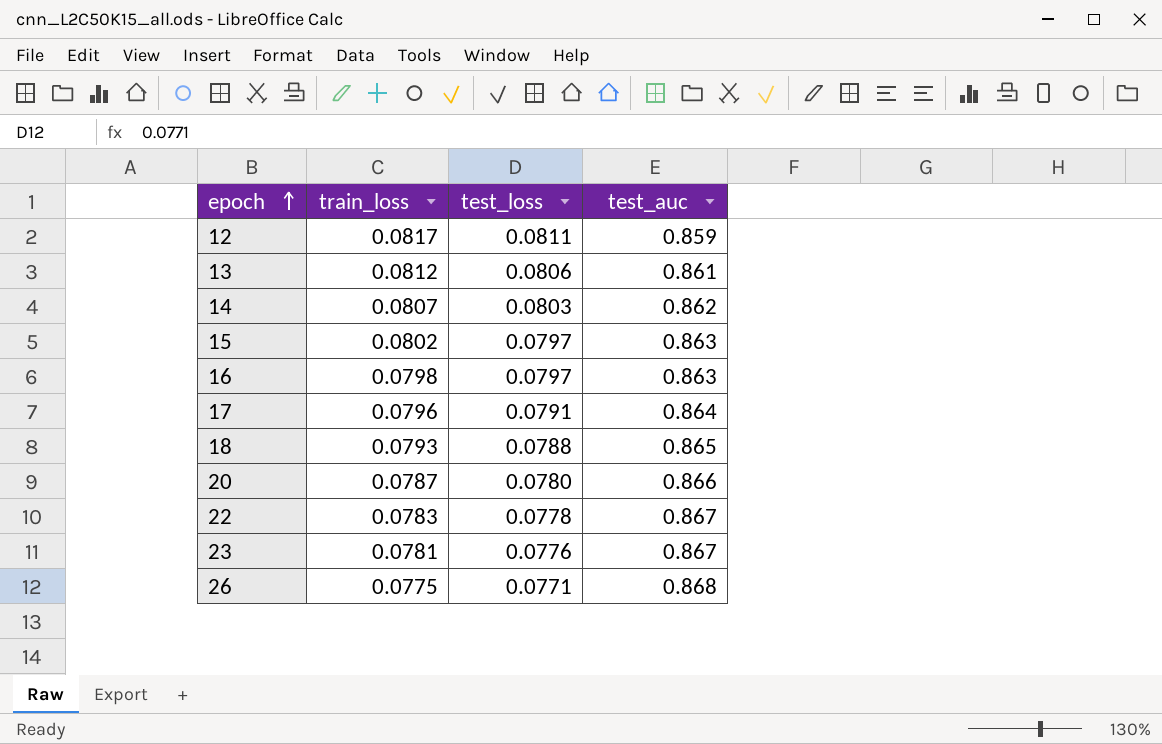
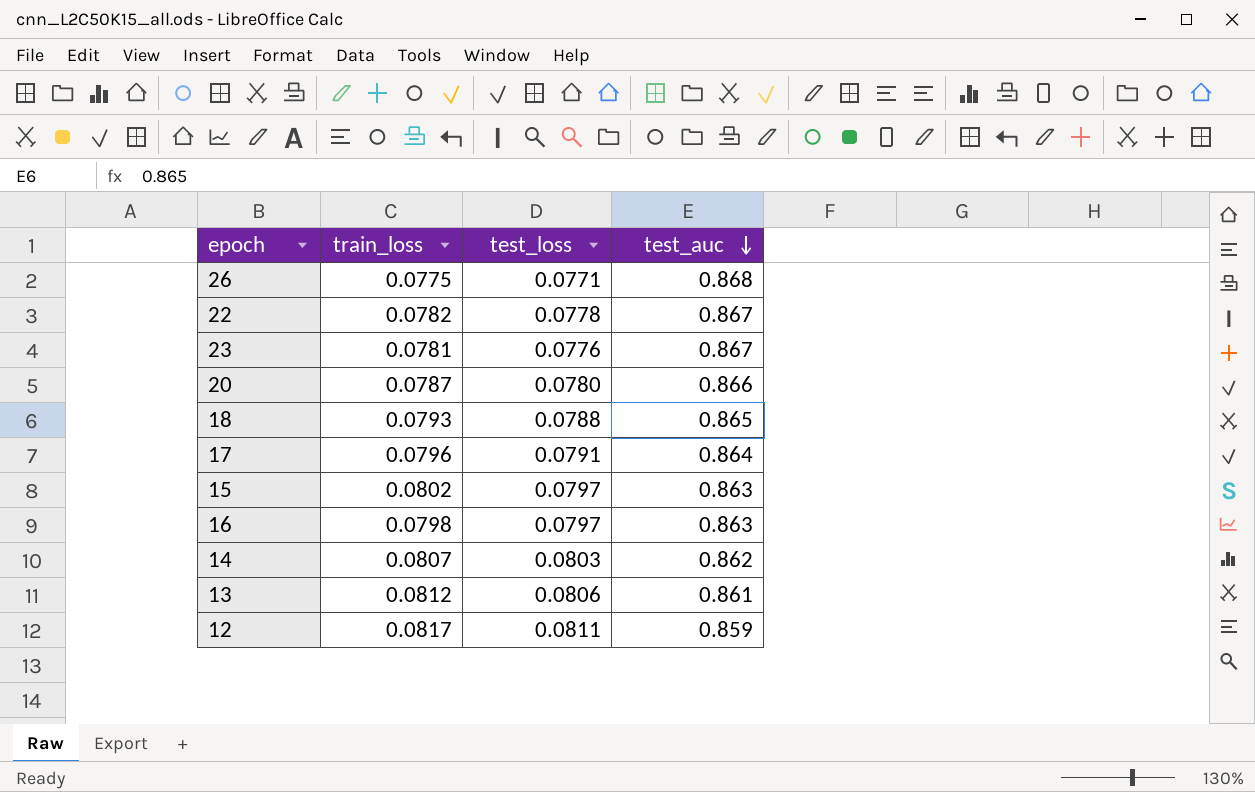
row order: epoch ascending -> test_auc descending
22 | train_loss: 0.0783 -> 0.0782

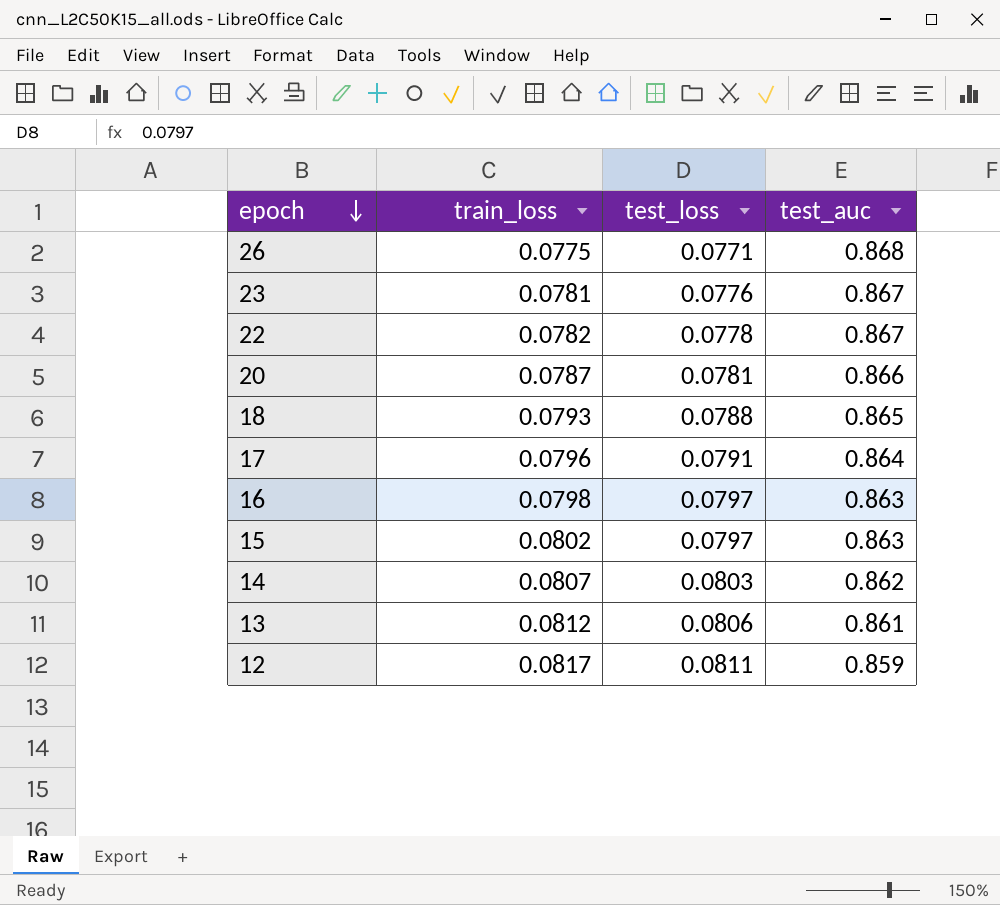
row order: test_auc descending -> epoch descending
20 | test_loss: 0.0780 -> 0.0781

